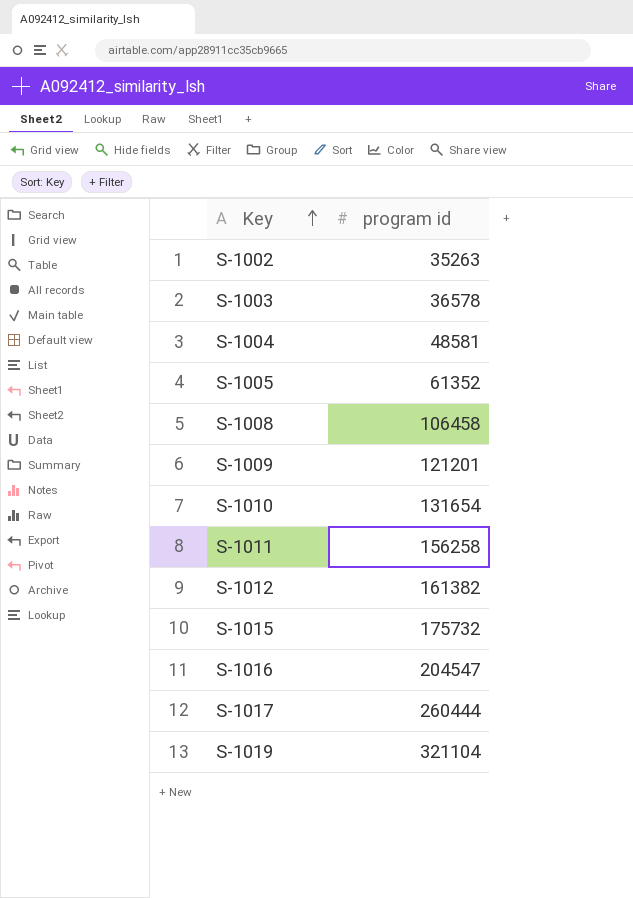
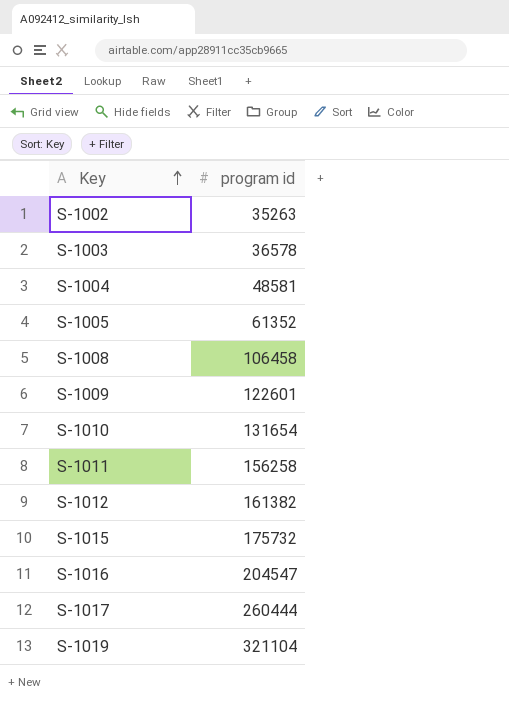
S-1009 | program id: 121201 -> 122601

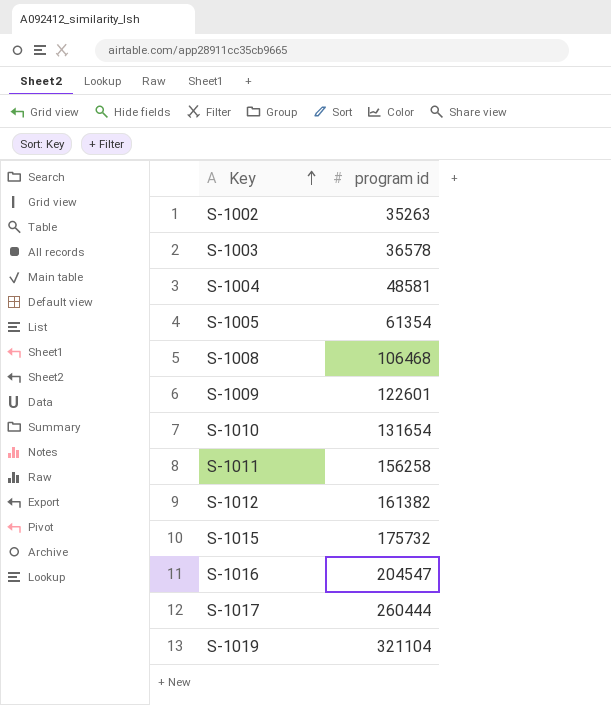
S-1005 | program id: 61352 -> 61354
S-1008 | program id: 106458 -> 106468

